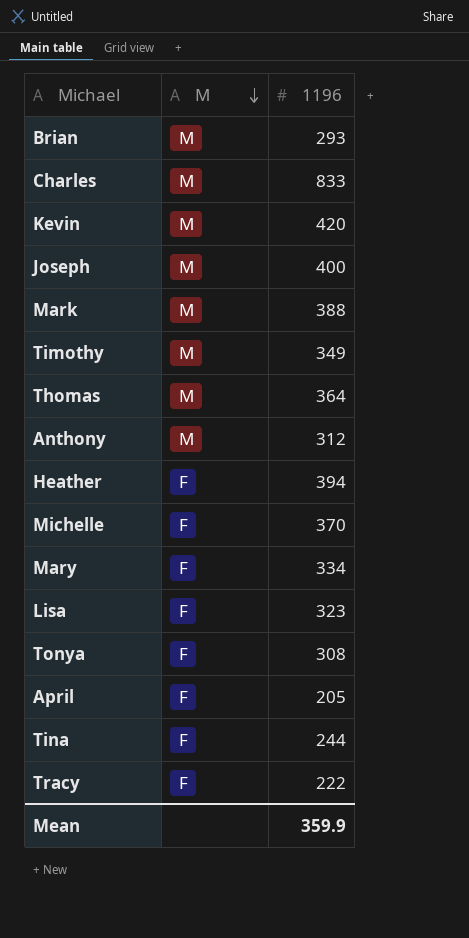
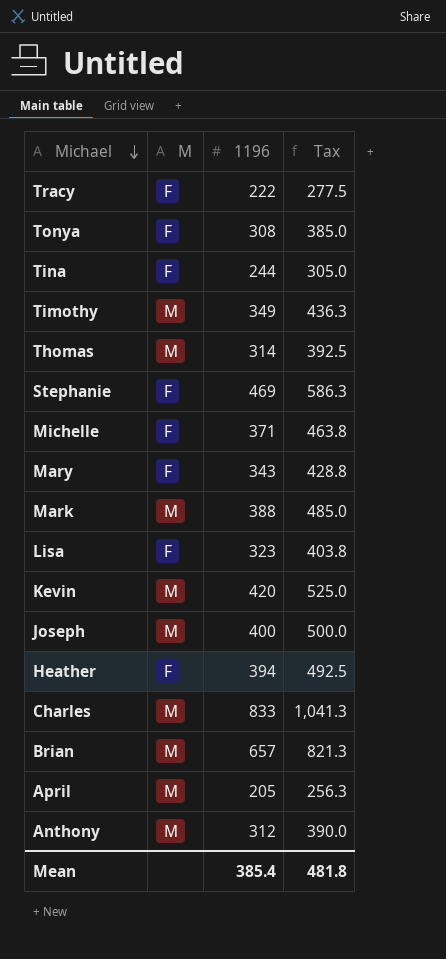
row order: M descending -> Michael descending
column Tax | formula: none -> [1196] * 1.25
Thomas | 1196: 364 -> 314
row Stephanie: none -> F | 469 | 586.3
Michelle | 1196: 370 -> 371
Mary | 1196: 334 -> 343
Brian | 1196: 293 -> 657
April | M: F -> M
Mean | 1196: 359.9 -> 385.4

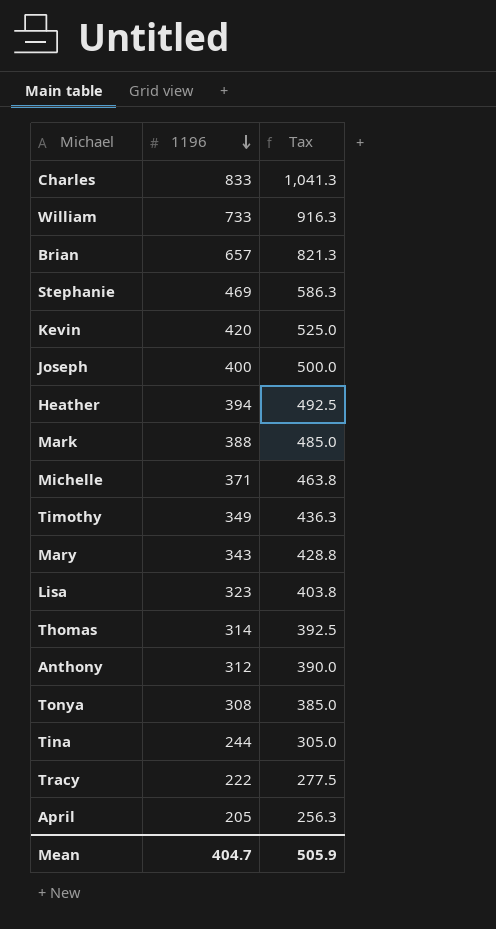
row order: Michael descending -> 1196 descending
column M | position: 2 -> none
row William: none -> 733 | 916.3
Mean | 1196: 385.4 -> 404.7
Mean | Tax: 481.8 -> 505.9

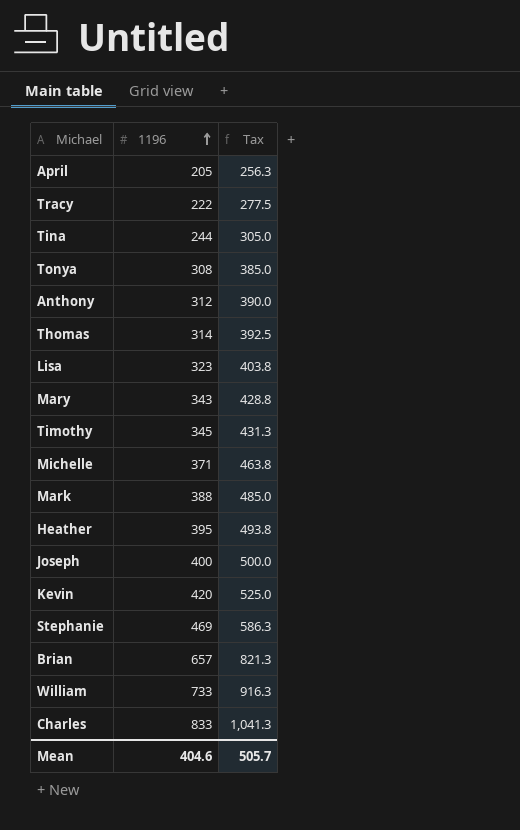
row order: 1196 descending -> 1196 ascending
Timothy | 1196: 349 -> 345
Timothy | Tax: 436.3 -> 431.3
Heather | 1196: 394 -> 395
Heather | Tax: 492.5 -> 493.8
Mean | 1196: 404.7 -> 404.6
Mean | Tax: 505.9 -> 505.7

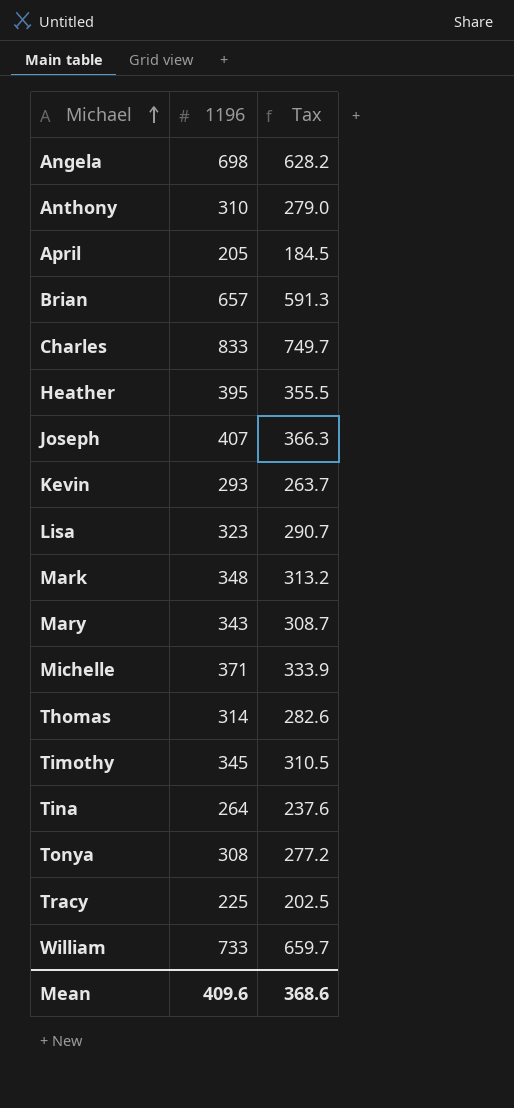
row order: 1196 ascending -> Michael ascending
column Tax | formula: [1196] * 1.25 -> [1196] * 0.9
row Stephanie: 469 | 586.3 -> none
row Angela: none -> 698 | 628.2
Anthony | 1196: 312 -> 310
Joseph | 1196: 400 -> 407
Kevin | 1196: 420 -> 293
Mark | 1196: 388 -> 348
Tina | 1196: 244 -> 264
Tracy | 1196: 222 -> 225
Mean | 1196: 404.6 -> 409.6
Mean | Tax: 505.7 -> 368.6

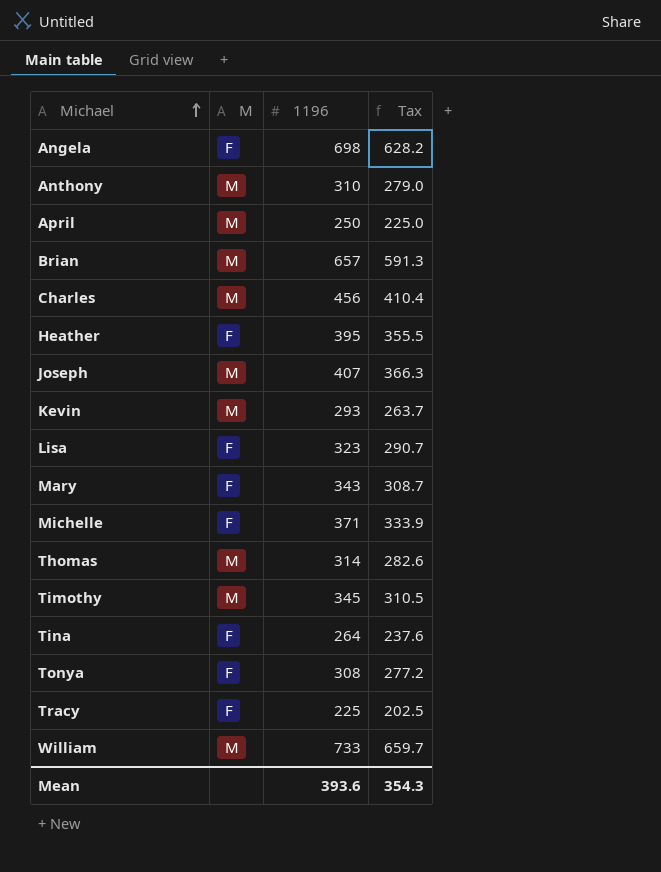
column M | position: none -> 2
row Mark: 348 | 313.2 -> none
April | 1196: 205 -> 250
April | Tax: 184.5 -> 225.0
Charles | 1196: 833 -> 456
Charles | Tax: 749.7 -> 410.4
Mean | 1196: 409.6 -> 393.6
Mean | Tax: 368.6 -> 354.3

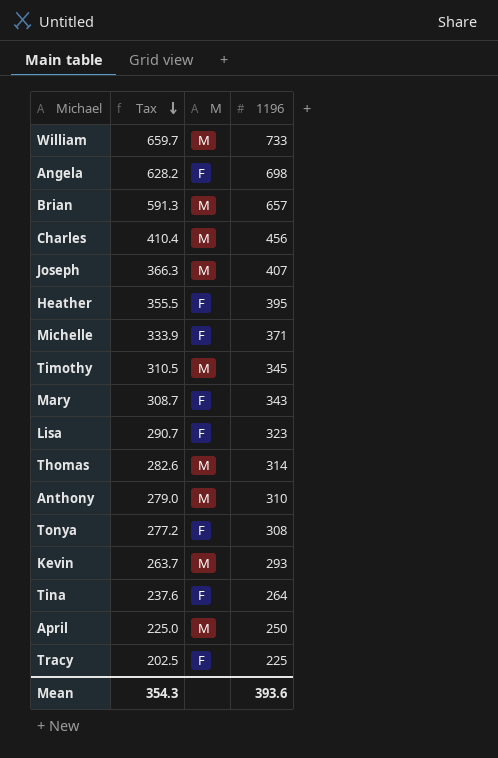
row order: Michael ascending -> Tax descending
column Tax | position: 4 -> 2

